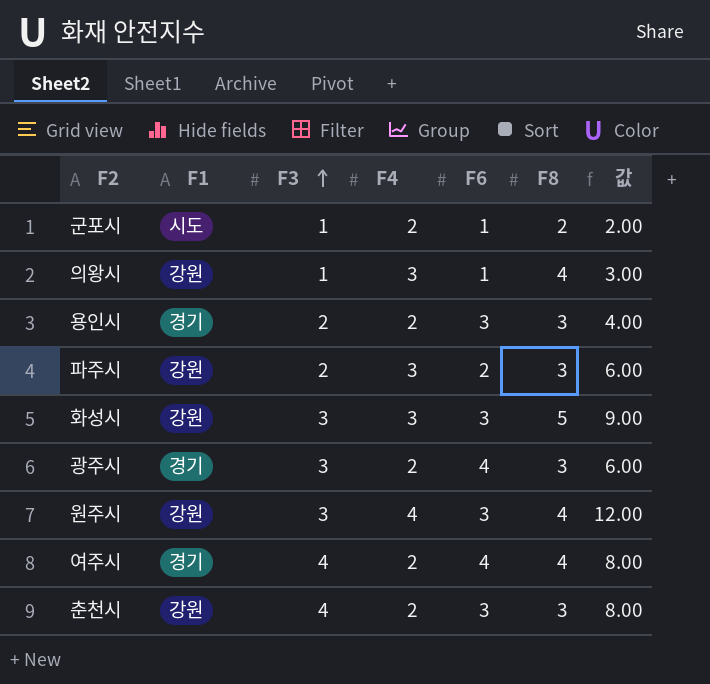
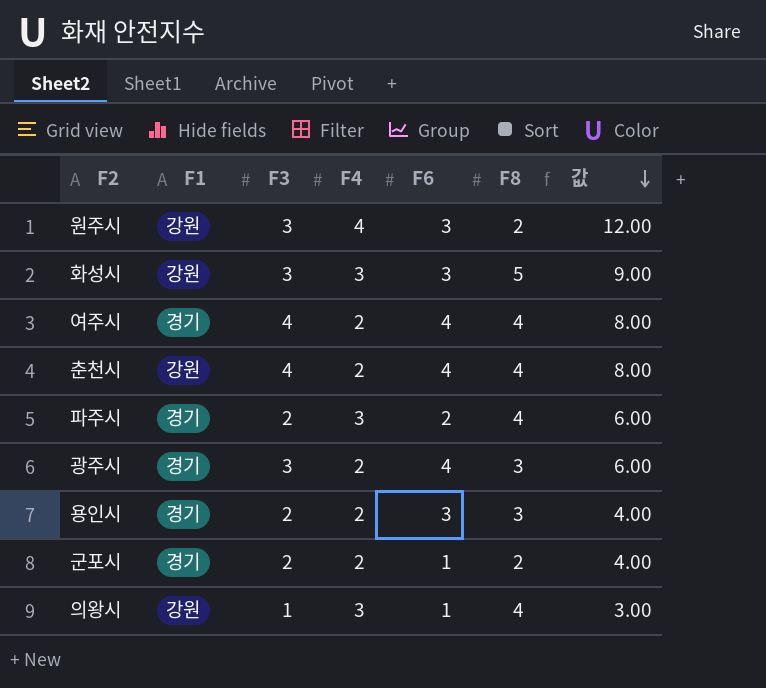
row order: F3 ascending -> 값 descending
원주시 | F8: 4 -> 2
춘천시 | F6: 3 -> 4
춘천시 | F8: 3 -> 4
파주시 | F1: 강원 -> 경기
파주시 | F8: 3 -> 4
군포시 | F1: 시도 -> 경기
군포시 | F3: 1 -> 2
군포시 | 값: 2.00 -> 4.00

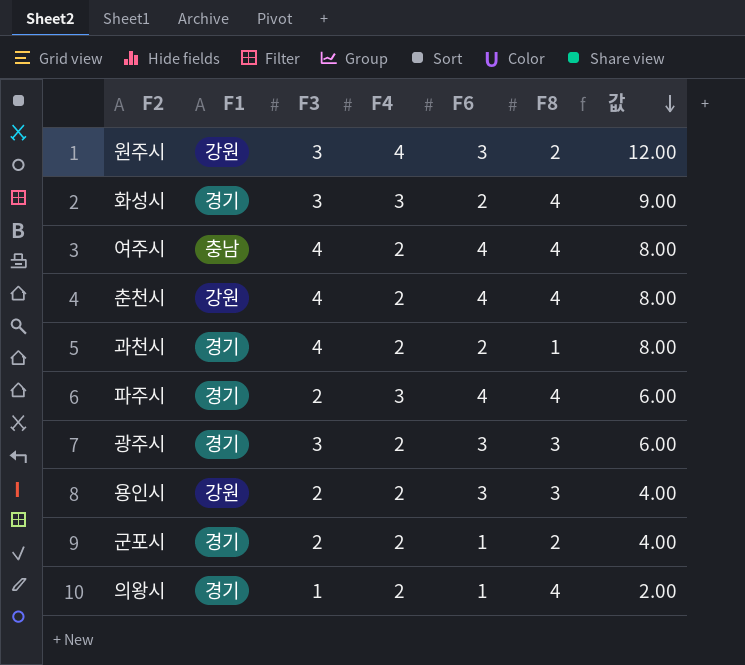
화성시 | F1: 강원 -> 경기
화성시 | F6: 3 -> 2
화성시 | F8: 5 -> 4
여주시 | F1: 경기 -> 충남
row 과천시: none -> 경기 | 4 | 2 | 2 | 1 | 8.00
파주시 | F6: 2 -> 4
광주시 | F6: 4 -> 3
용인시 | F1: 경기 -> 강원
의왕시 | F1: 강원 -> 경기
의왕시 | F4: 3 -> 2
의왕시 | 값: 3.00 -> 2.00

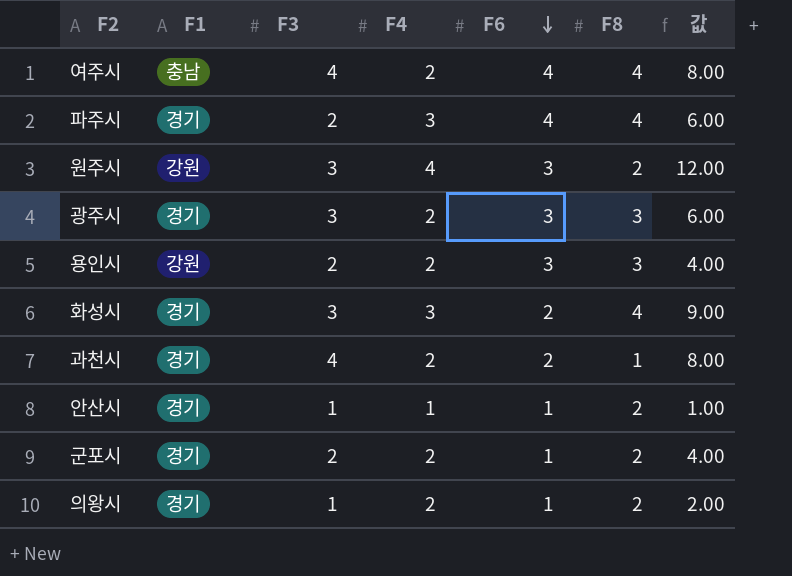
row order: 값 descending -> F6 descending
row 춘천시: 강원 | 4 | 2 | 4 | 4 | 8.00 -> none
row 안산시: none -> 경기 | 1 | 1 | 1 | 2 | 1.00
의왕시 | F8: 4 -> 2

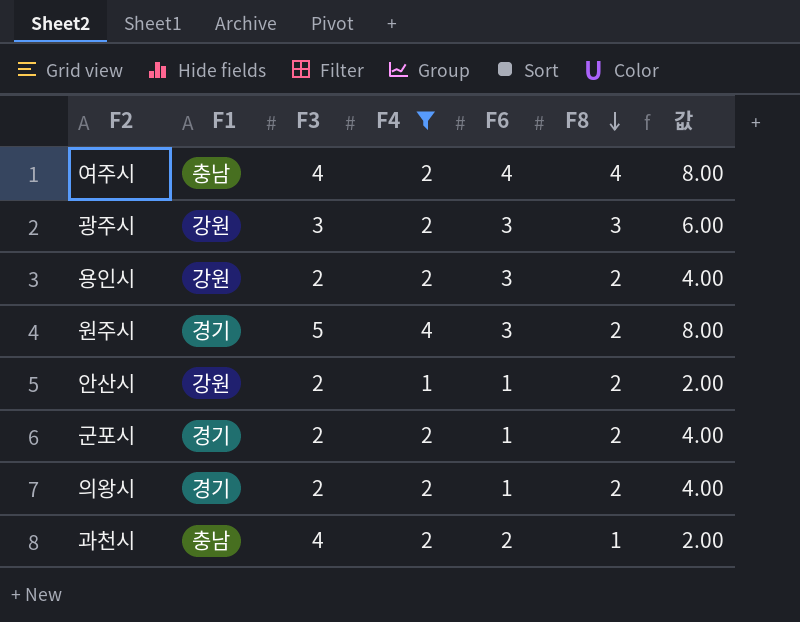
filter: none -> F4 != 3
row order: F6 descending -> F8 descending
column 값 | formula: [F3] * [F4] -> [F4] * [F8]
광주시 | F1: 경기 -> 강원
용인시 | F8: 3 -> 2
원주시 | F1: 강원 -> 경기
원주시 | F3: 3 -> 5
안산시 | F1: 경기 -> 강원
안산시 | F3: 1 -> 2
의왕시 | F3: 1 -> 2
과천시 | F1: 경기 -> 충남

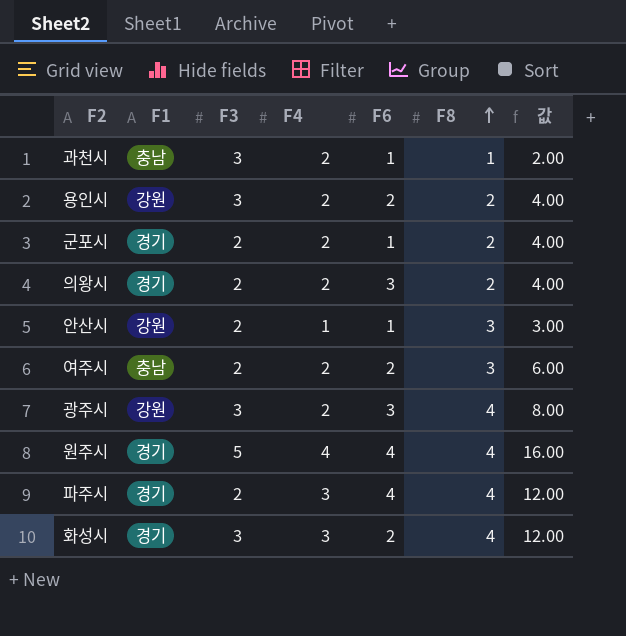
filter: F4 != 3 -> none
row order: F8 descending -> F8 ascending
과천시 | F3: 4 -> 3
과천시 | F6: 2 -> 1
용인시 | F3: 2 -> 3
용인시 | F6: 3 -> 2
의왕시 | F6: 1 -> 3
안산시 | F8: 2 -> 3
안산시 | 값: 2.00 -> 3.00
여주시 | F3: 4 -> 2
여주시 | F6: 4 -> 2
여주시 | F8: 4 -> 3
여주시 | 값: 8.00 -> 6.00
광주시 | F8: 3 -> 4
광주시 | 값: 6.00 -> 8.00
원주시 | F6: 3 -> 4
원주시 | F8: 2 -> 4
원주시 | 값: 8.00 -> 16.00

